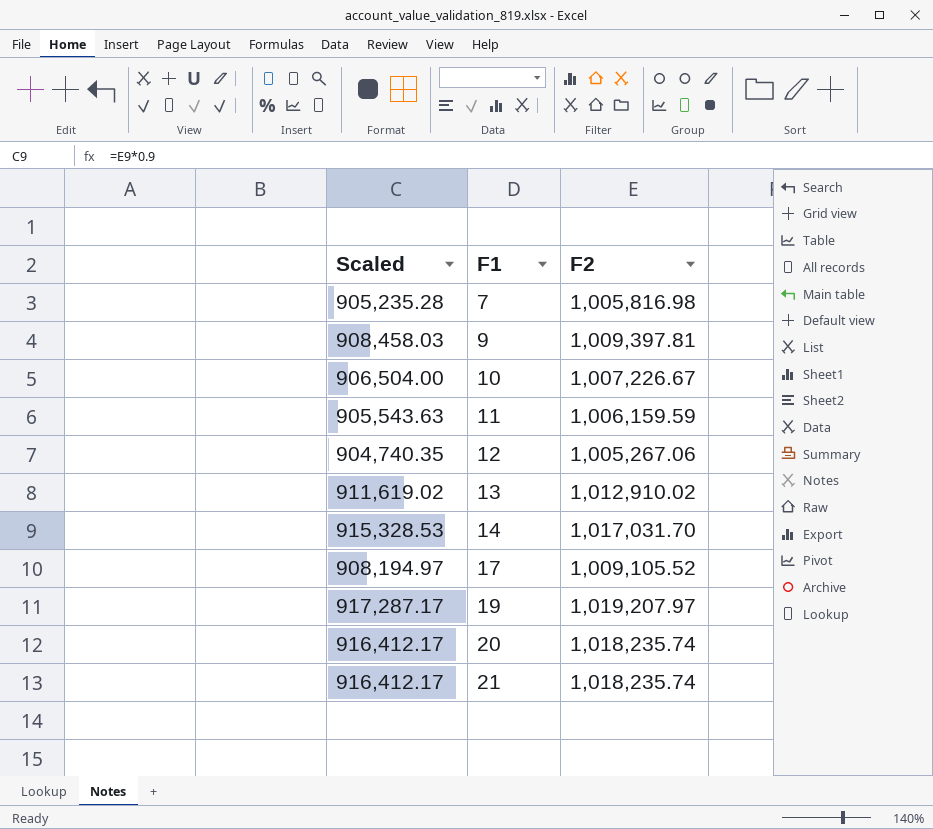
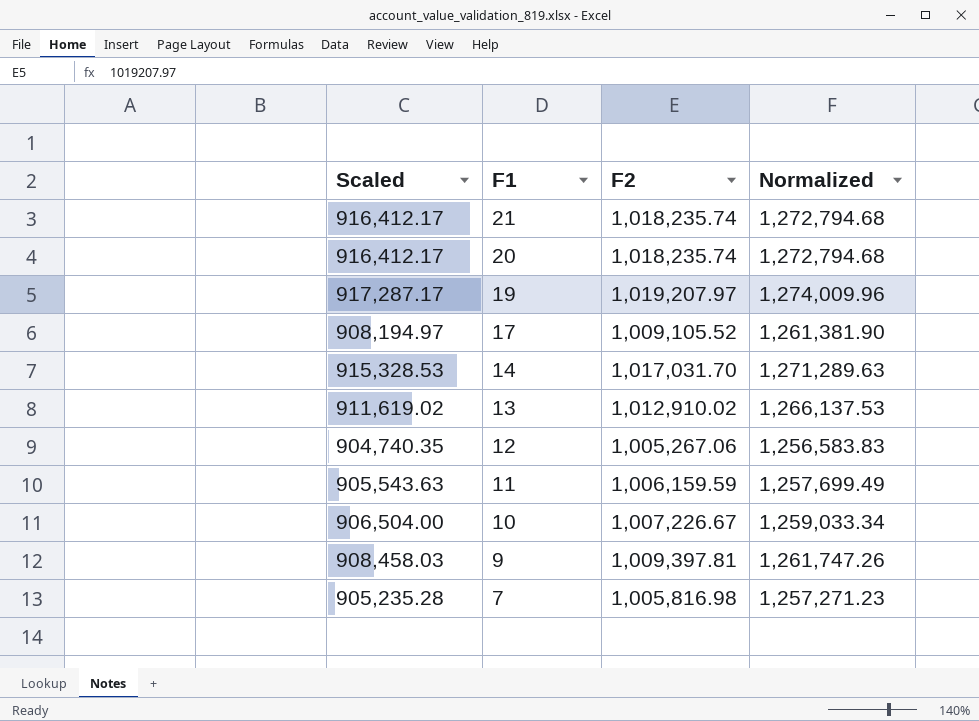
row order: F1 ascending -> F1 descending
column Normalized | formula: none -> [F2] * 1.25

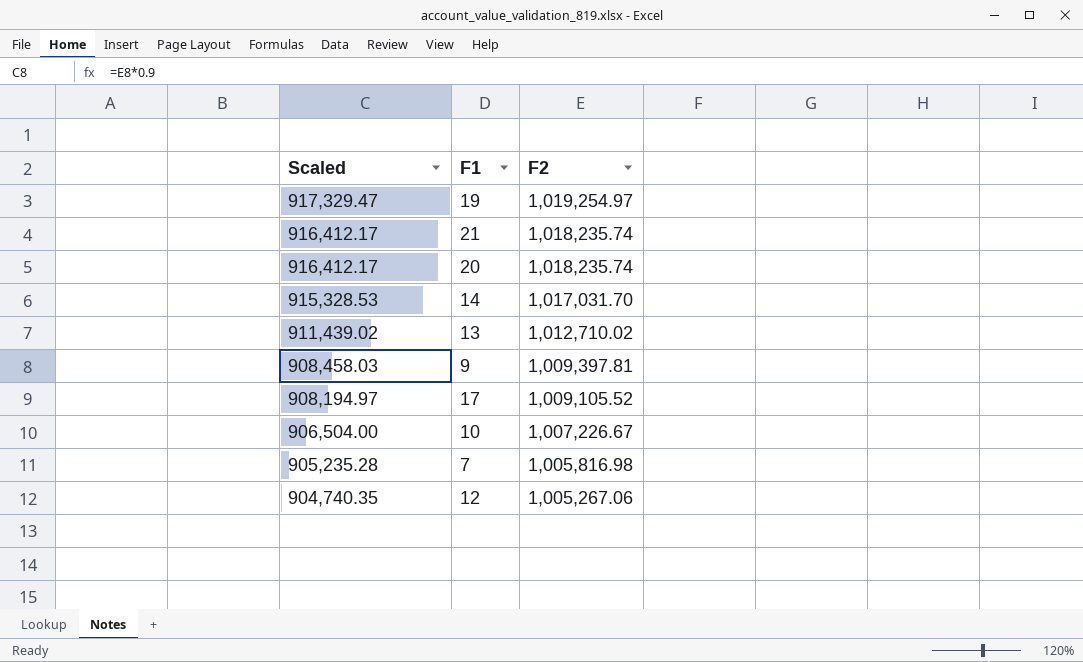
row order: F1 descending -> Scaled descending
column Normalized | formula: [F2] * 1.25 -> none
row 11: 905,543.63 | 1,006,159.59 | 1,257,699.49 -> none
19 | Scaled: 917,287.17 -> 917,329.47
19 | F2: 1,019,207.97 -> 1,019,254.97
13 | Scaled: 911,619.02 -> 911,439.02
13 | F2: 1,012,910.02 -> 1,012,710.02

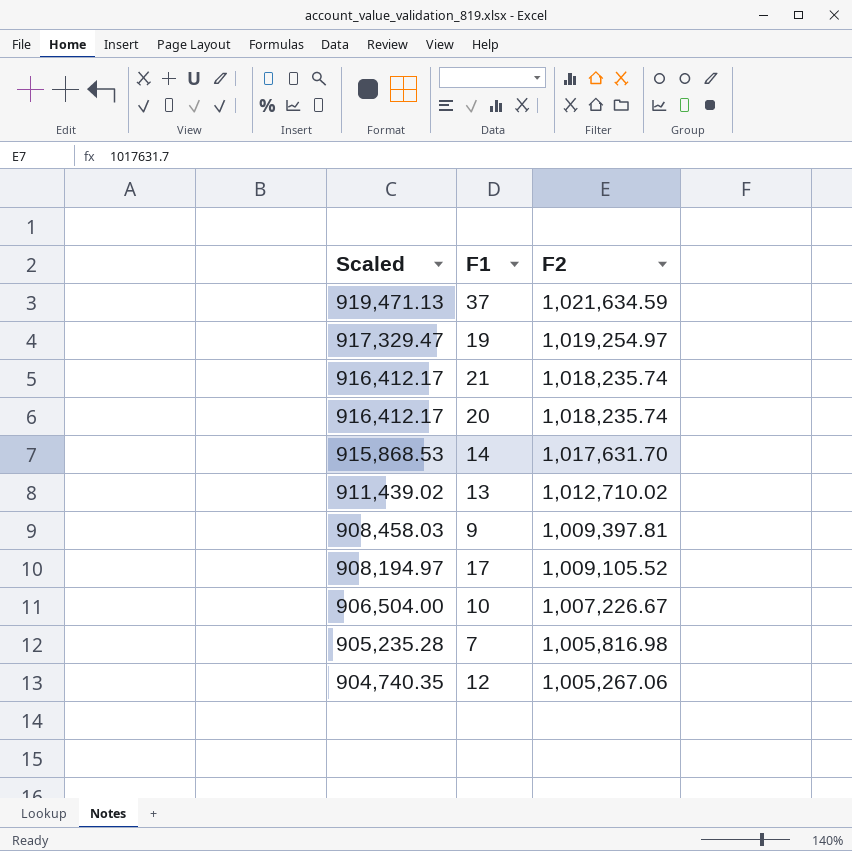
row 37: none -> 919,471.13 | 1,021,634.59
14 | Scaled: 915,328.53 -> 915,868.53
14 | F2: 1,017,031.70 -> 1,017,631.70

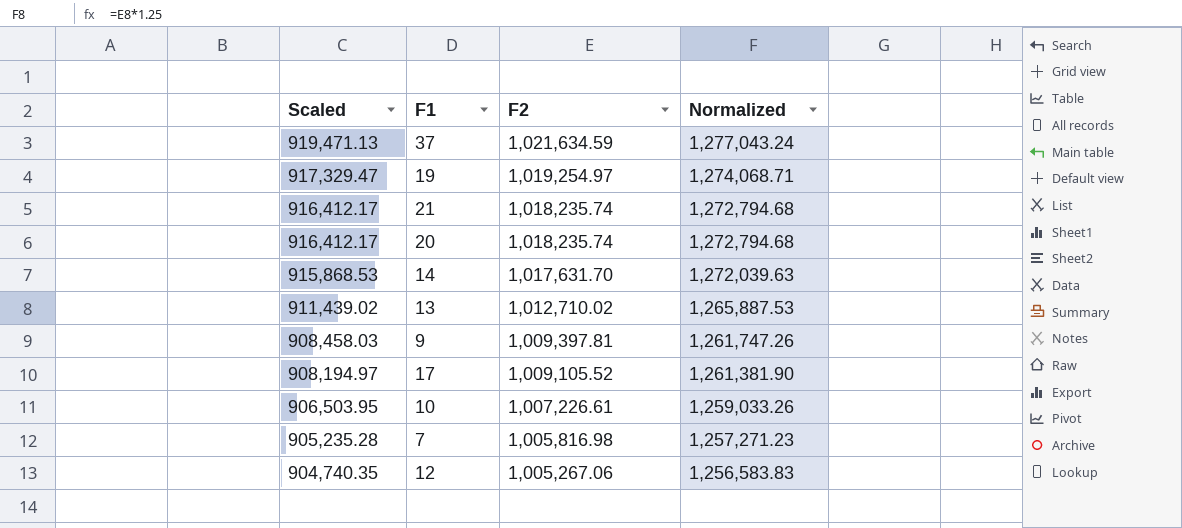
column Normalized | formula: none -> [F2] * 1.25
10 | Scaled: 906,504.00 -> 906,503.95
10 | F2: 1,007,226.67 -> 1,007,226.61

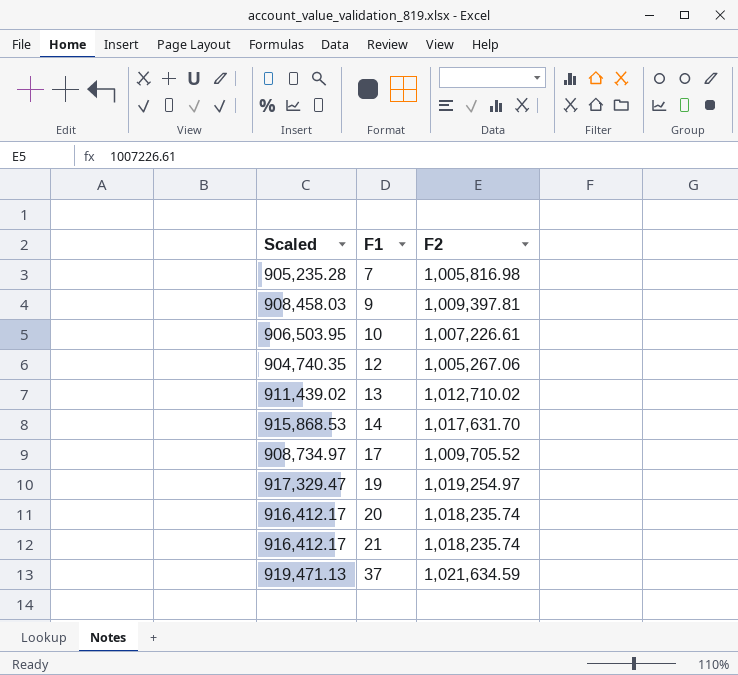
row order: Scaled descending -> F1 ascending
column Normalized | formula: [F2] * 1.25 -> none
17 | Scaled: 908,194.97 -> 908,734.97
17 | F2: 1,009,105.52 -> 1,009,705.52

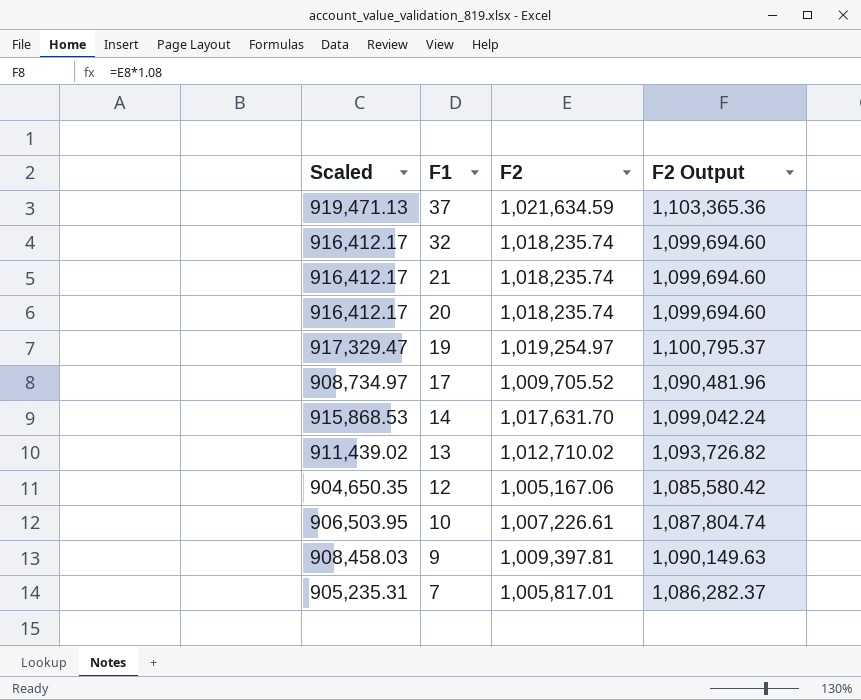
row order: F1 ascending -> F1 descending
column F2 Output | formula: none -> [F2] * 1.08
row 32: none -> 916,412.17 | 1,018,235.74 | 1,099,694.60
12 | Scaled: 904,740.35 -> 904,650.35
12 | F2: 1,005,267.06 -> 1,005,167.06
7 | Scaled: 905,235.28 -> 905,235.31
7 | F2: 1,005,816.98 -> 1,005,817.01

